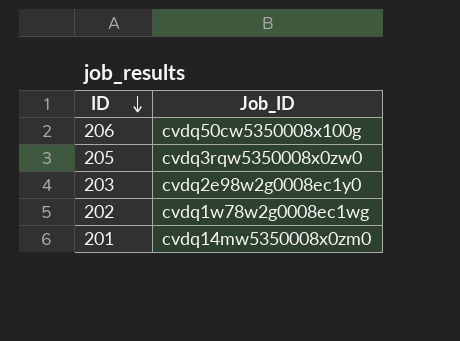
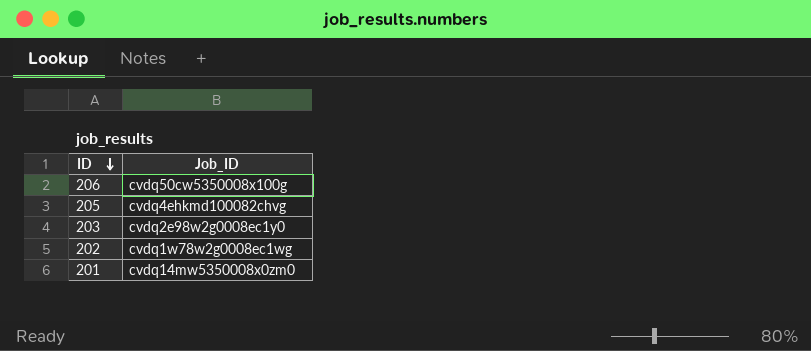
205 | Job_ID: cvdq3rqw5350008x0zw0 -> cvdq4ehkmd100082chvg

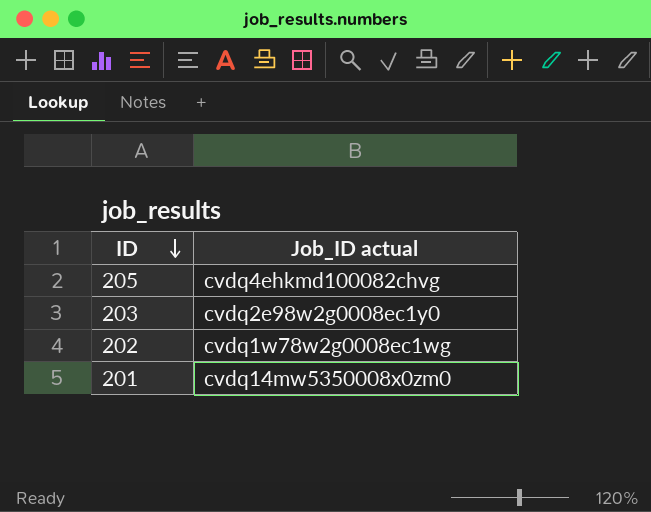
column name: Job_ID -> Job_ID actual
row 206: cvdq50cw5350008x100g -> none

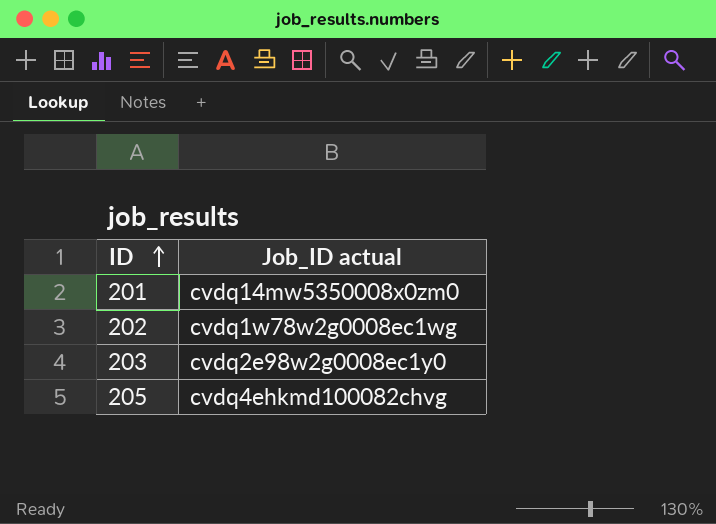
row order: ID descending -> ID ascending

